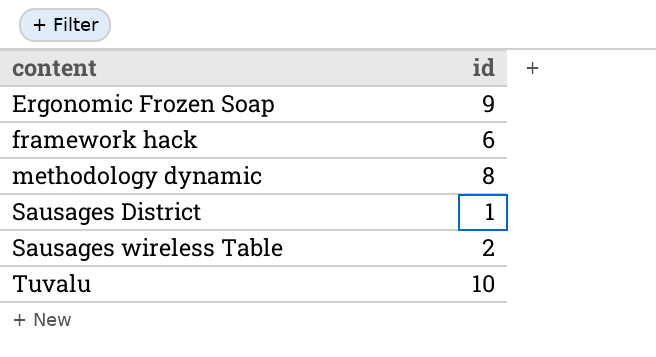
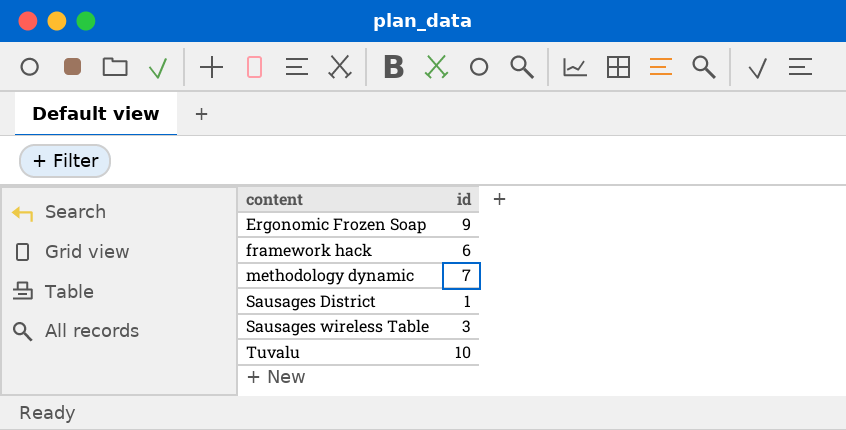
methodology dynamic | id: 8 -> 7
Sausages wireless Table | id: 2 -> 3

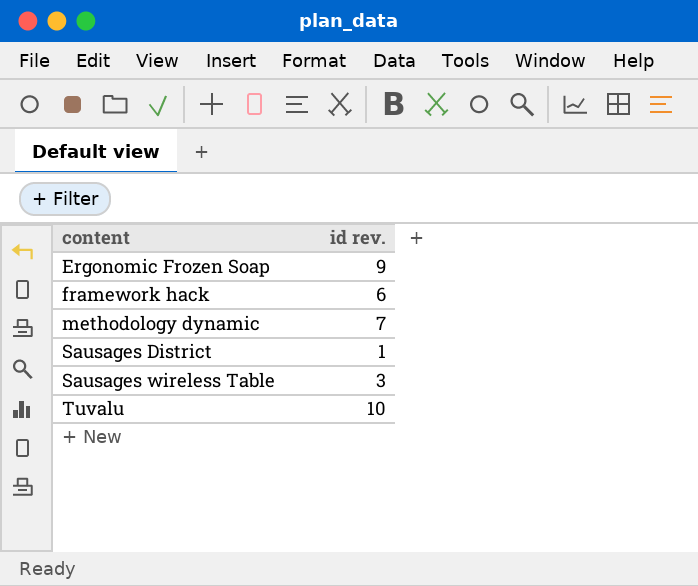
column name: id -> id rev.

